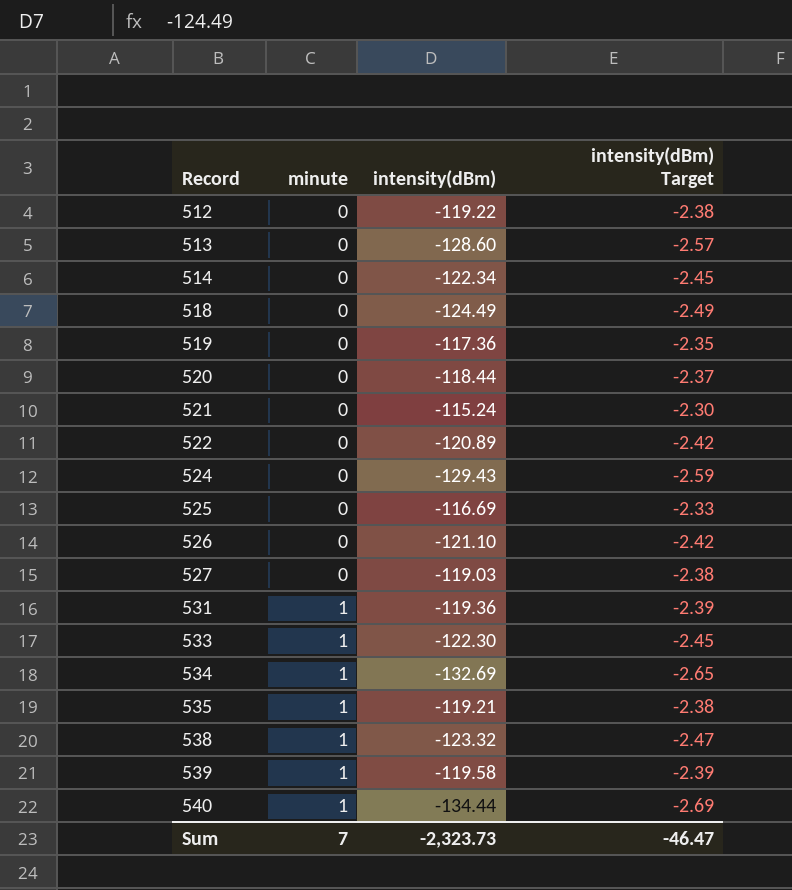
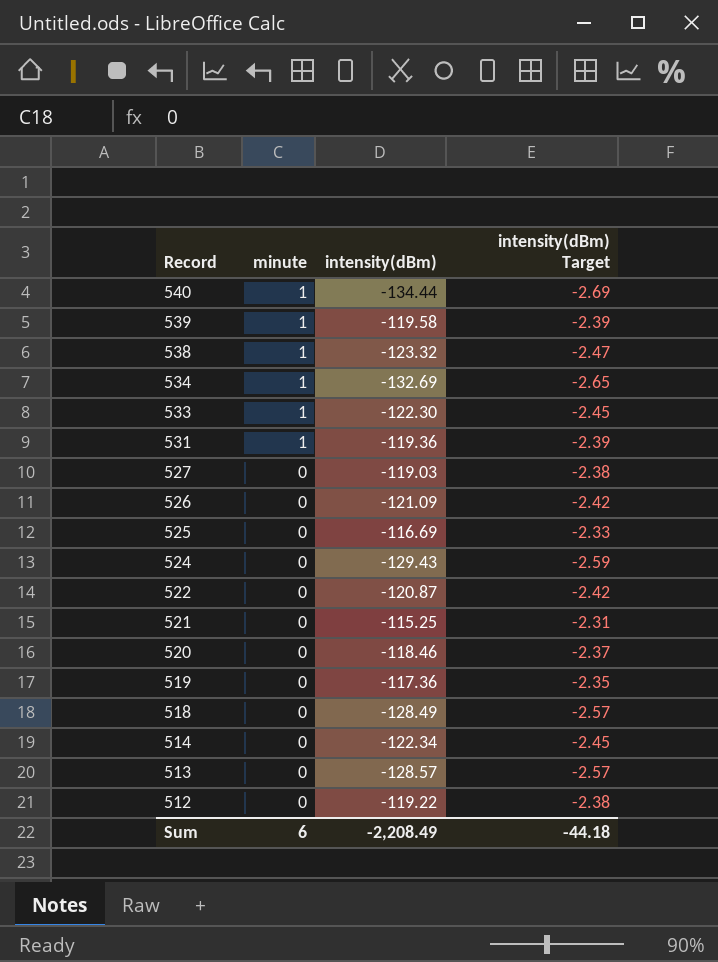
row order: Record ascending -> Record descending
row 535: 1 | -119.21 | -2.38 -> none
526 | intensity(dBm): -121.10 -> -121.09
522 | intensity(dBm): -120.89 -> -120.87
521 | intensity(dBm): -115.24 -> -115.25
521 | intensity(dBm) Target: -2.30 -> -2.31
520 | intensity(dBm): -118.44 -> -118.46
518 | intensity(dBm): -124.49 -> -128.49
518 | intensity(dBm) Target: -2.49 -> -2.57
513 | intensity(dBm): -128.60 -> -128.57
Sum | minute: 7 -> 6
Sum | intensity(dBm): -2,323.73 -> -2,208.49
Sum | intensity(dBm) Target: -46.47 -> -44.18

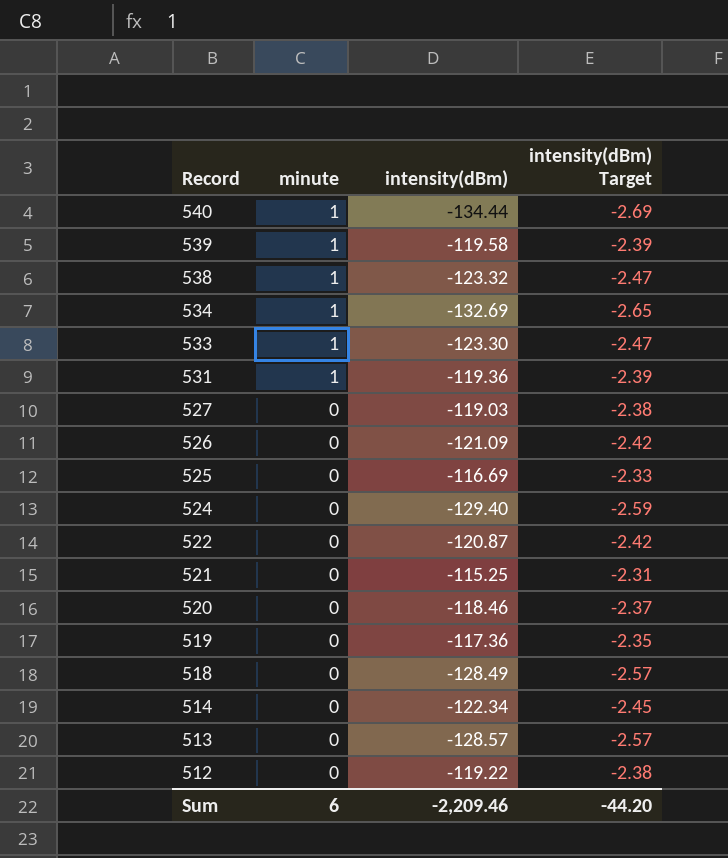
533 | intensity(dBm): -122.30 -> -123.30
533 | intensity(dBm) Target: -2.45 -> -2.47
524 | intensity(dBm): -129.43 -> -129.40
Sum | intensity(dBm): -2,208.49 -> -2,209.46
Sum | intensity(dBm) Target: -44.18 -> -44.20

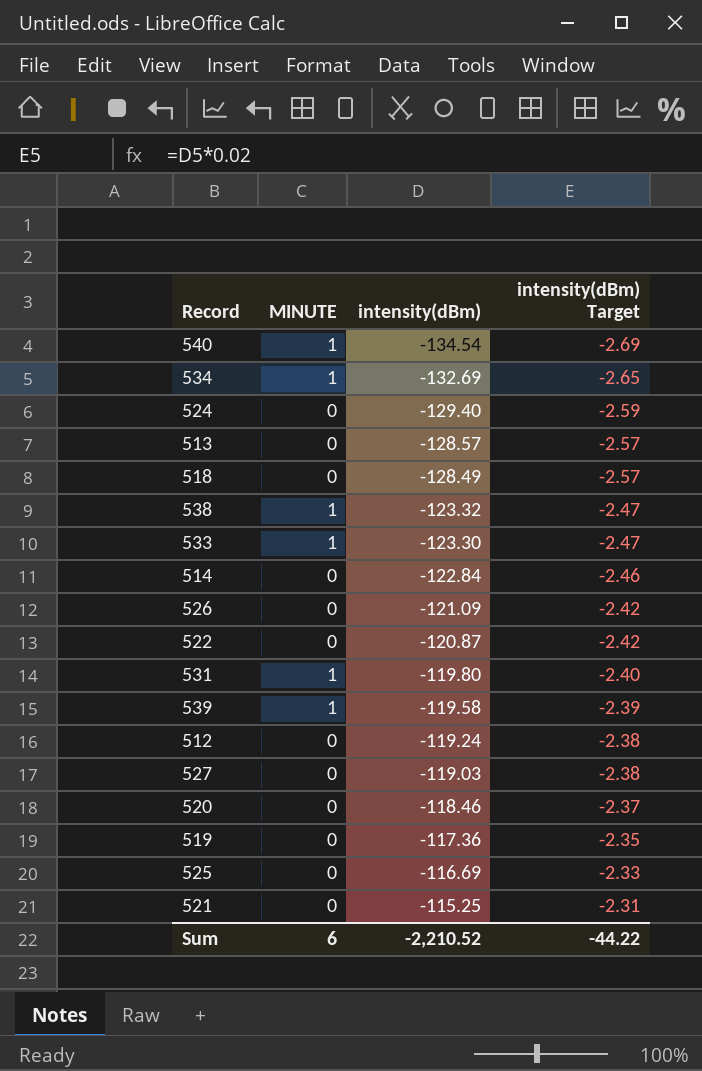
row order: Record descending -> intensity(dBm) ascending
column name: minute -> MINUTE
540 | intensity(dBm): -134.44 -> -134.54
514 | intensity(dBm): -122.34 -> -122.84
514 | intensity(dBm) Target: -2.45 -> -2.46
531 | intensity(dBm): -119.36 -> -119.80
531 | intensity(dBm) Target: -2.39 -> -2.40
512 | intensity(dBm): -119.22 -> -119.24
Sum | intensity(dBm): -2,209.46 -> -2,210.52
Sum | intensity(dBm) Target: -44.20 -> -44.22

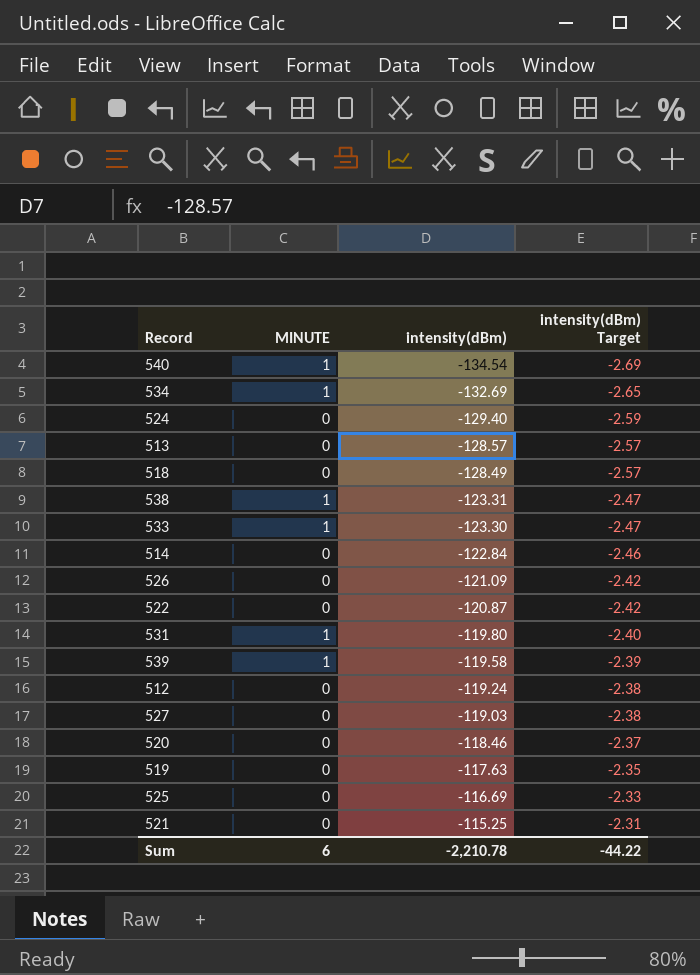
538 | intensity(dBm): -123.32 -> -123.31
519 | intensity(dBm): -117.36 -> -117.63
Sum | intensity(dBm): -2,210.52 -> -2,210.78

